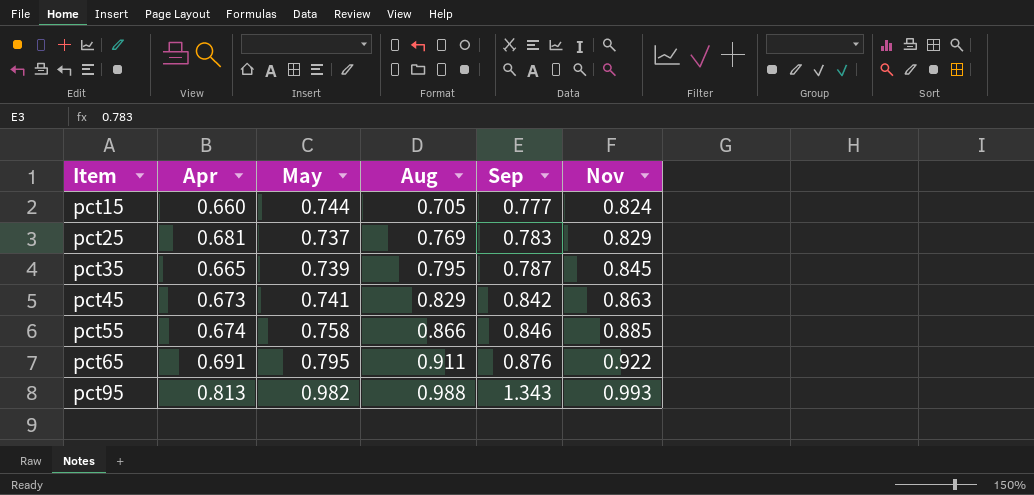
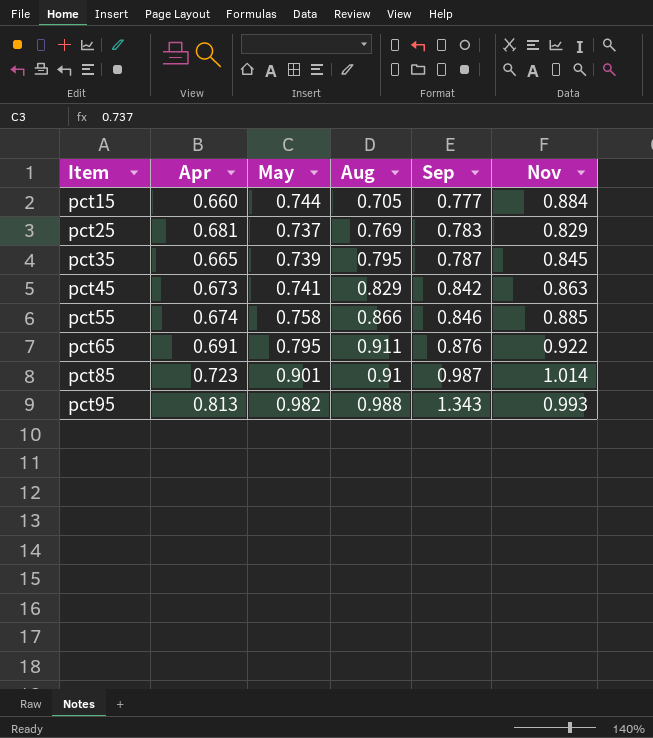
pct15 | Nov: 0.824 -> 0.884
row pct85: none -> 0.723 | 0.901 | 0.91 | 0.987 | 1.014

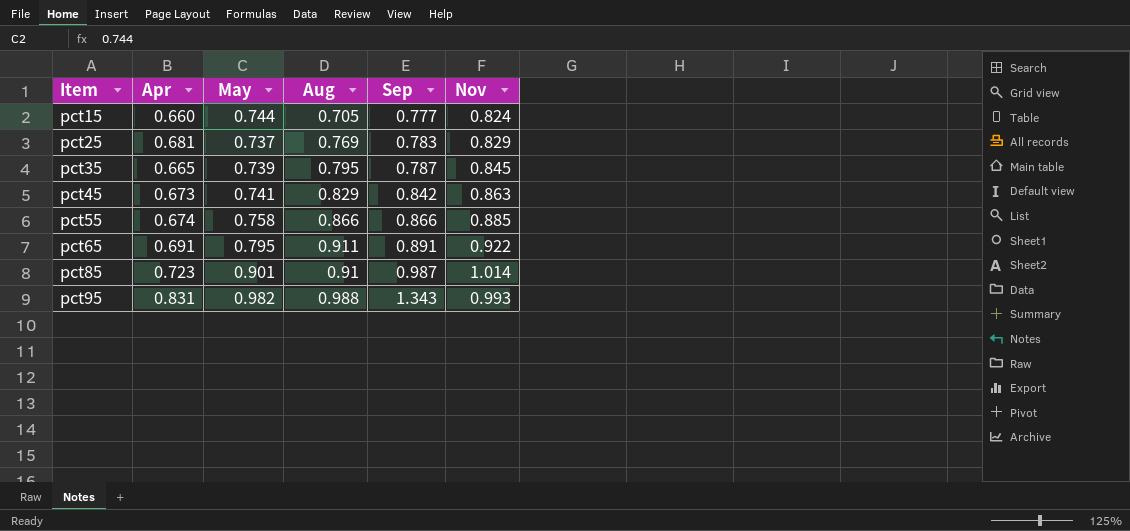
pct15 | Nov: 0.884 -> 0.824
pct55 | Sep: 0.846 -> 0.866
pct65 | Sep: 0.876 -> 0.891
pct95 | Apr: 0.813 -> 0.831

